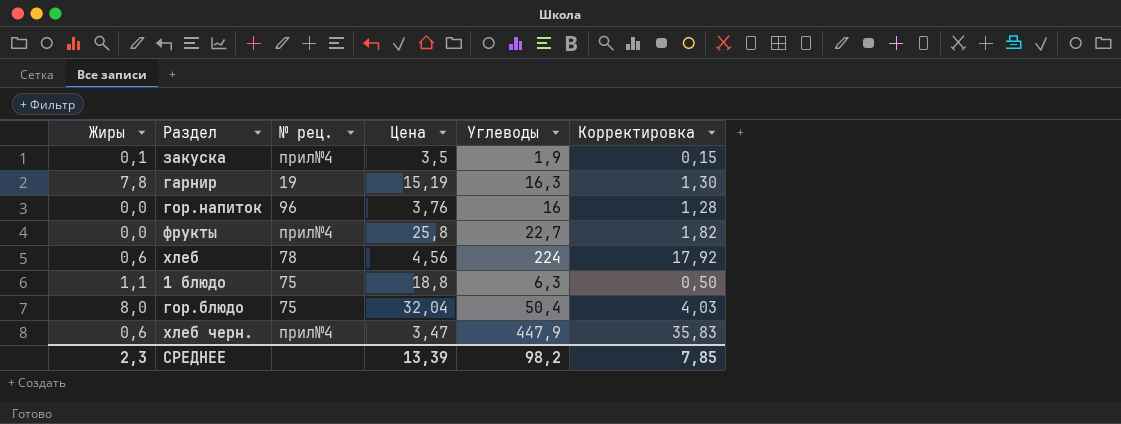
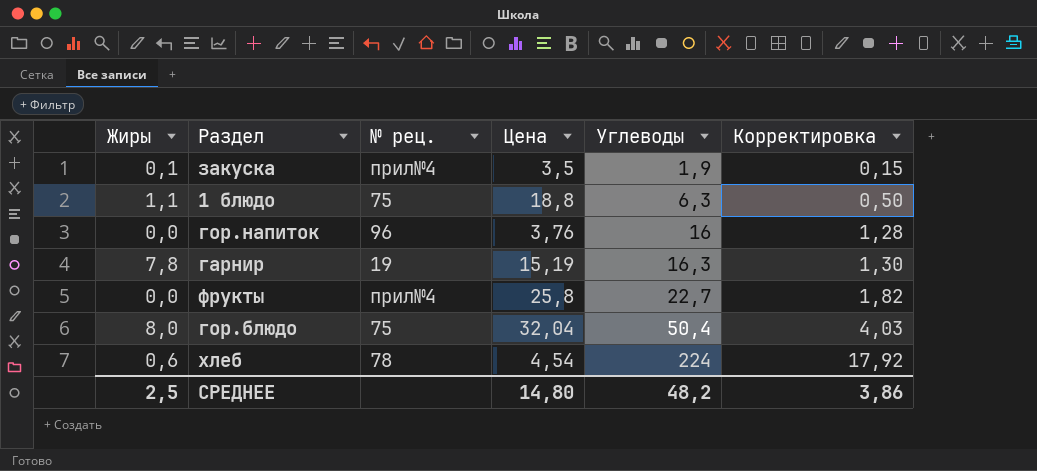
row order: none -> Углеводы ascending
row хлеб черн.: 0,6 | прил№4 | 3,47 | 447,9 | 35,83 -> none
хлеб | Цена: 4,56 -> 4,54
СРЕДНЕЕ | Жиры: 2,3 -> 2,5
СРЕДНЕЕ | Цена: 13,39 -> 14,80
СРЕДНЕЕ | Углеводы: 98,2 -> 48,2
СРЕДНЕЕ | Корректировка: 7,85 -> 3,86

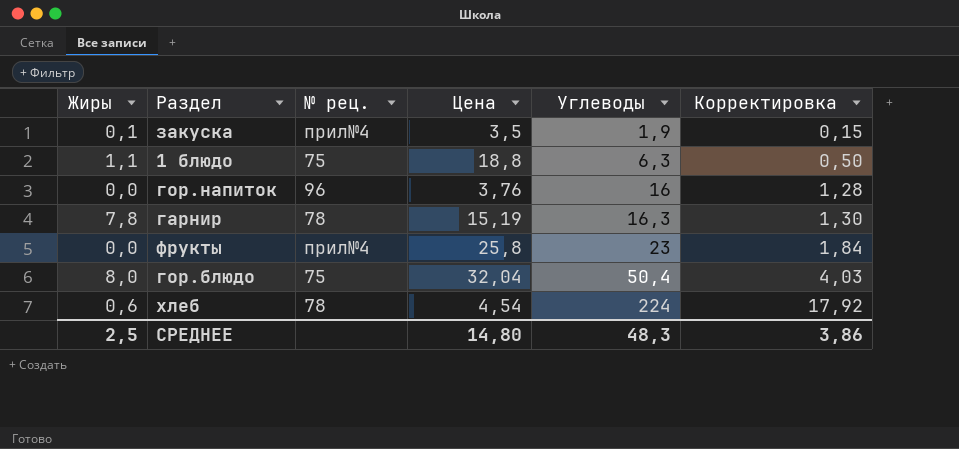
гарнир | № рец.: 19 -> 78
фрукты | Углеводы: 22,7 -> 23
фрукты | Корректировка: 1,82 -> 1,84
СРЕДНЕЕ | Углеводы: 48,2 -> 48,3

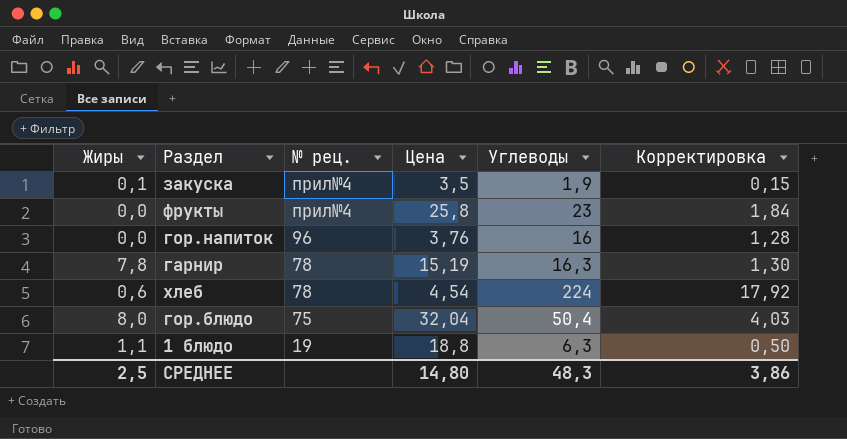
row order: Углеводы ascending -> № рец. descending
1 блюдо | № рец.: 75 -> 19

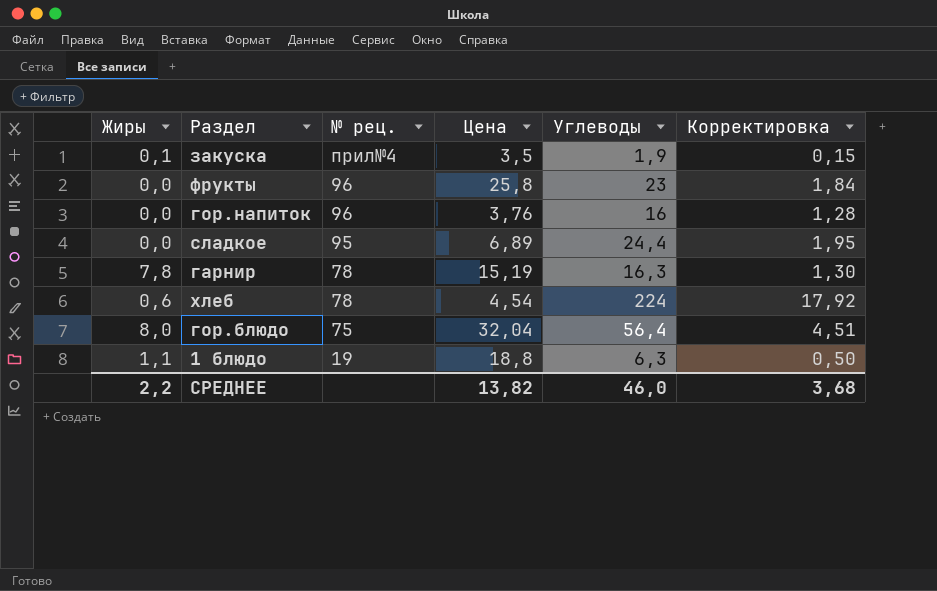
фрукты | № рец.: прил№4 -> 96
row сладкое: none -> 0,0 | 95 | 6,89 | 24,4 | 1,95
гор.блюдо | Углеводы: 50,4 -> 56,4
гор.блюдо | Корректировка: 4,03 -> 4,51
СРЕДНЕЕ | Жиры: 2,5 -> 2,2
СРЕДНЕЕ | Цена: 14,80 -> 13,82
СРЕДНЕЕ | Углеводы: 48,3 -> 46,0
СРЕДНЕЕ | Корректировка: 3,86 -> 3,68

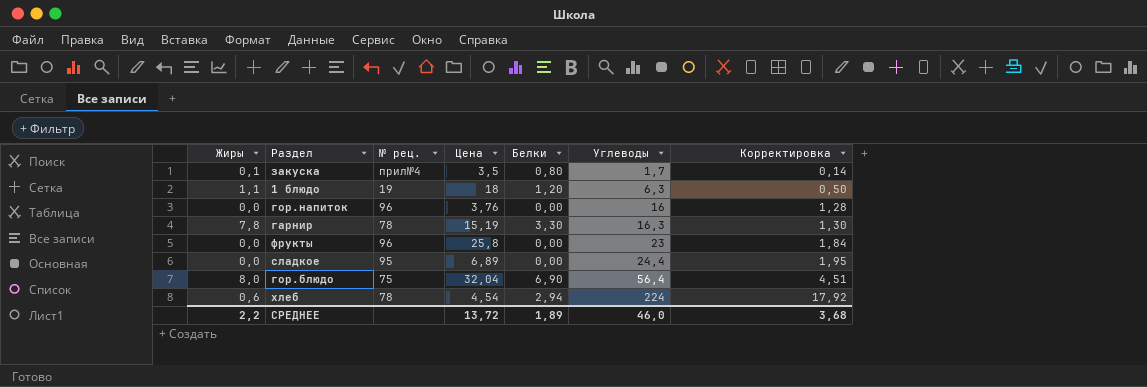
row order: № рец. descending -> Углеводы ascending
column Белки | position: none -> 5
закуска | Углеводы: 1,9 -> 1,7
закуска | Корректировка: 0,15 -> 0,14
1 блюдо | Цена: 18,8 -> 18
СРЕДНЕЕ | Цена: 13,82 -> 13,72

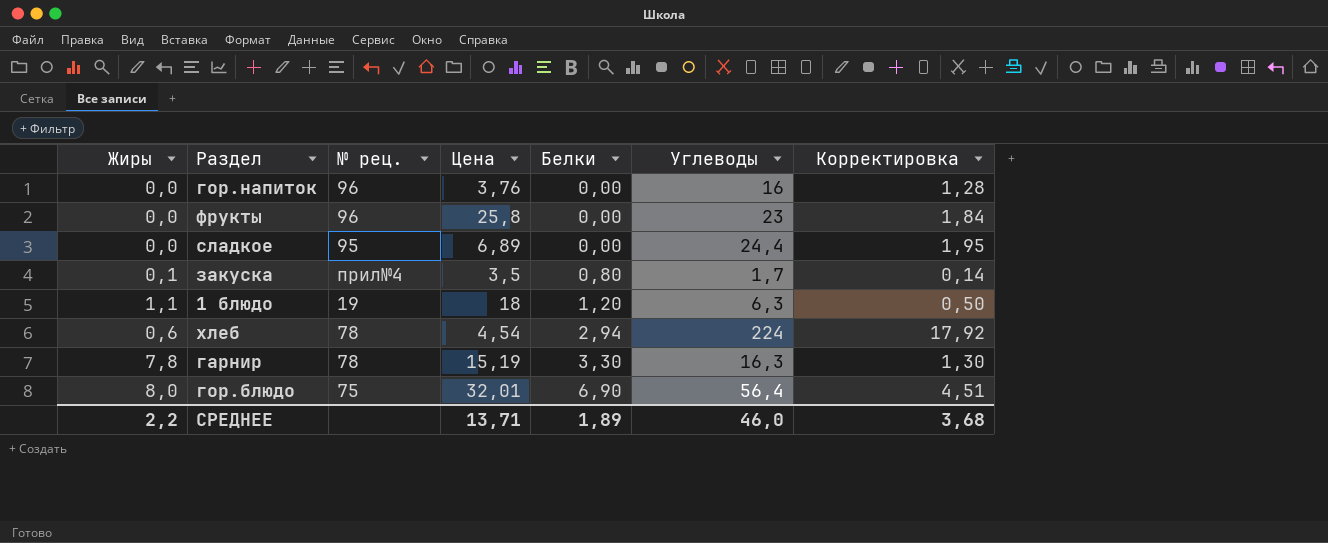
row order: Углеводы ascending -> Белки ascending
гор.блюдо | Цена: 32,04 -> 32,01
СРЕДНЕЕ | Цена: 13,72 -> 13,71

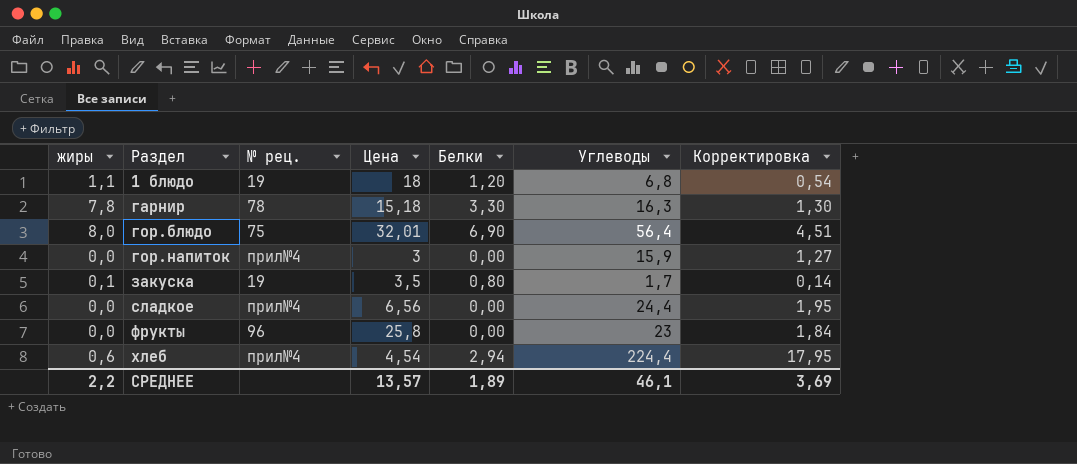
row order: Белки ascending -> Раздел ascending
column name: Жиры -> жиры
1 блюдо | Углеводы: 6,3 -> 6,8
1 блюдо | Корректировка: 0,50 -> 0,54
гарнир | Цена: 15,19 -> 15,18
гор.напиток | № рец.: 96 -> прил№4
гор.напиток | Цена: 3,76 -> 3
гор.напиток | Углеводы: 16 -> 15,9
гор.напиток | Корректировка: 1,28 -> 1,27
закуска | № рец.: прил№4 -> 19
сладкое | № рец.: 95 -> прил№4
сладкое | Цена: 6,89 -> 6,56
хлеб | № рец.: 78 -> прил№4
хлеб | Углеводы: 224 -> 224,4
хлеб | Корректировка: 17,92 -> 17,95
СРЕДНЕЕ | Цена: 13,71 -> 13,57
СРЕДНЕЕ | Углеводы: 46,0 -> 46,1
СРЕДНЕЕ | Корректировка: 3,68 -> 3,69

